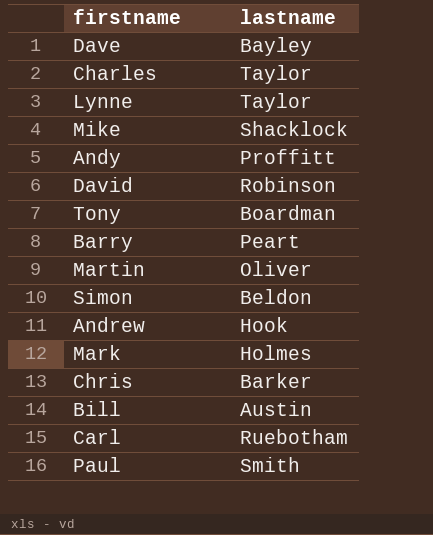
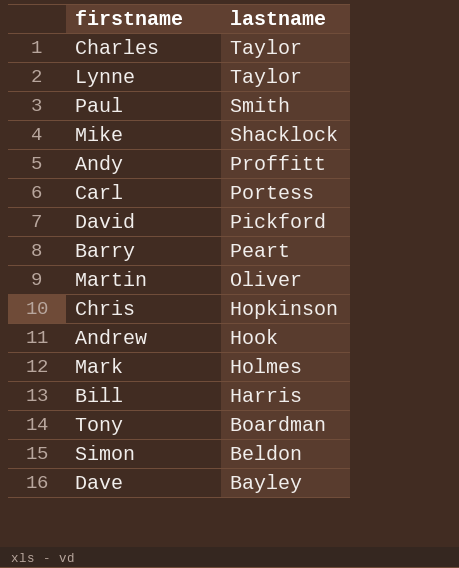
row order: none -> lastname descending
Carl | lastname: Ruebotham -> Portess
David | lastname: Robinson -> Pickford
Chris | lastname: Barker -> Hopkinson
Bill | lastname: Austin -> Harris

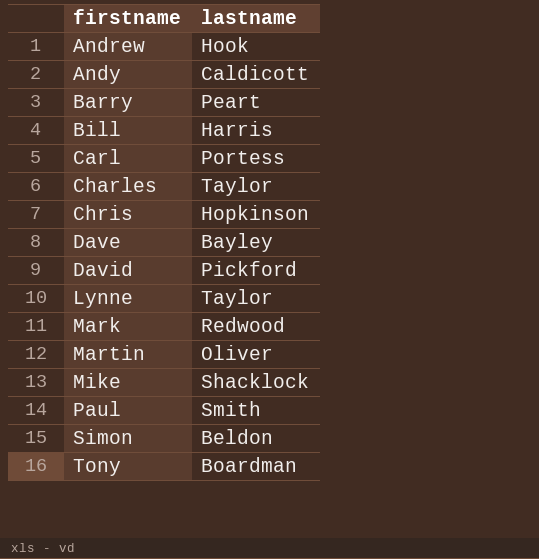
row order: lastname descending -> firstname ascending
Andy | lastname: Proffitt -> Caldicott
Mark | lastname: Holmes -> Redwood

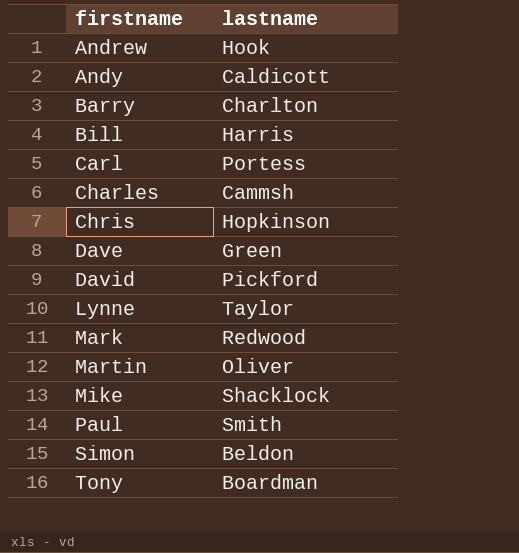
Barry | lastname: Peart -> Charlton
Charles | lastname: Taylor -> Cammsh
Dave | lastname: Bayley -> Green

